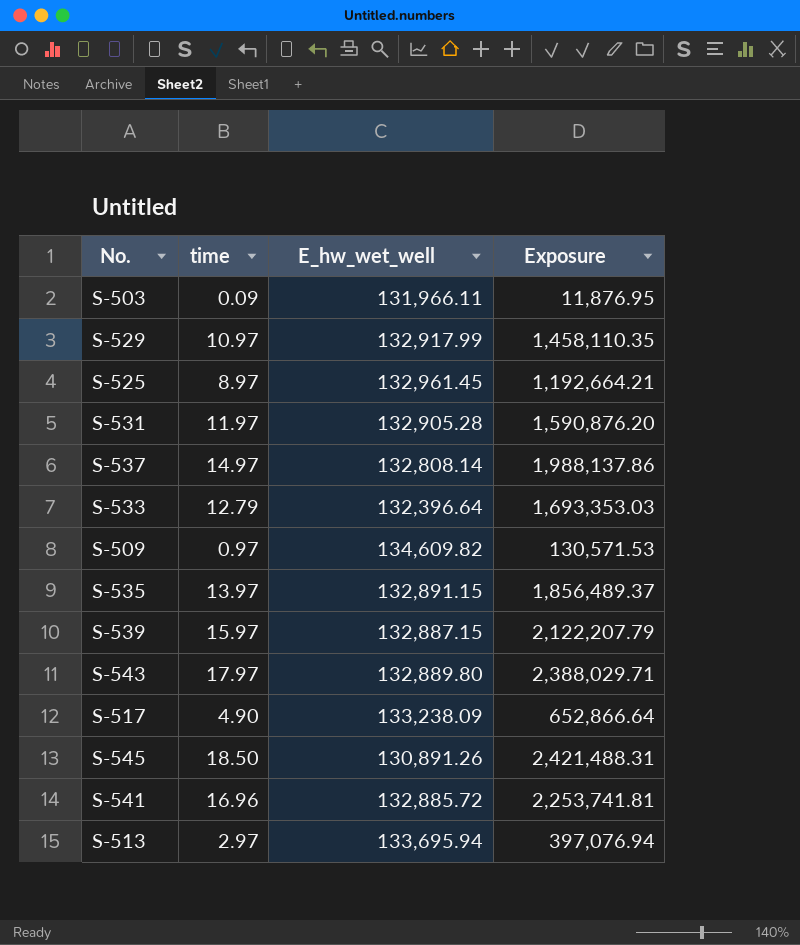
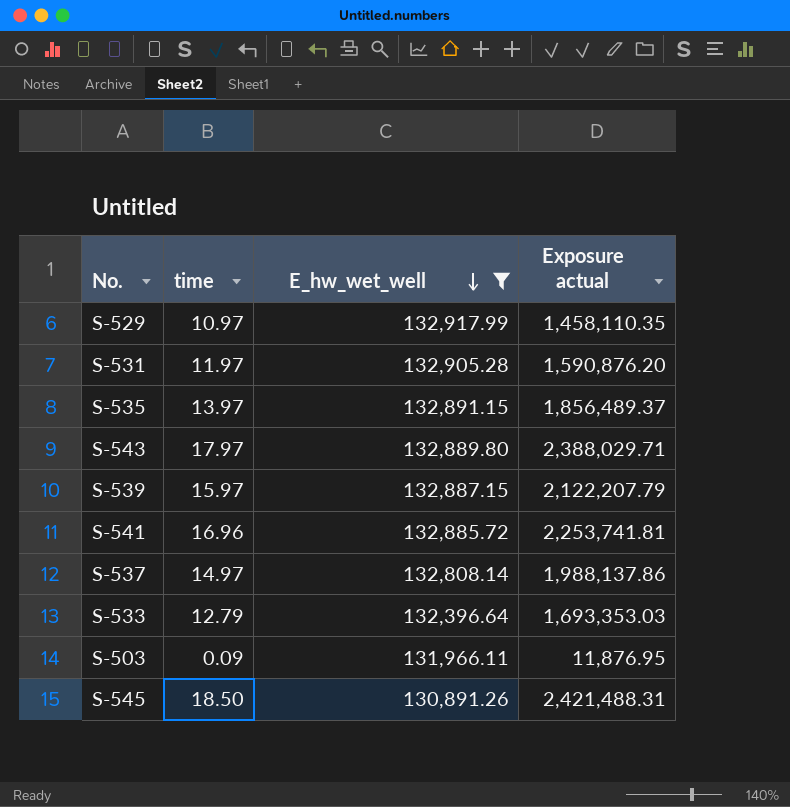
filter: none -> E_hw_wet_well <= 132,917.99
row order: none -> E_hw_wet_well descending
column name: Exposure -> Exposure actual

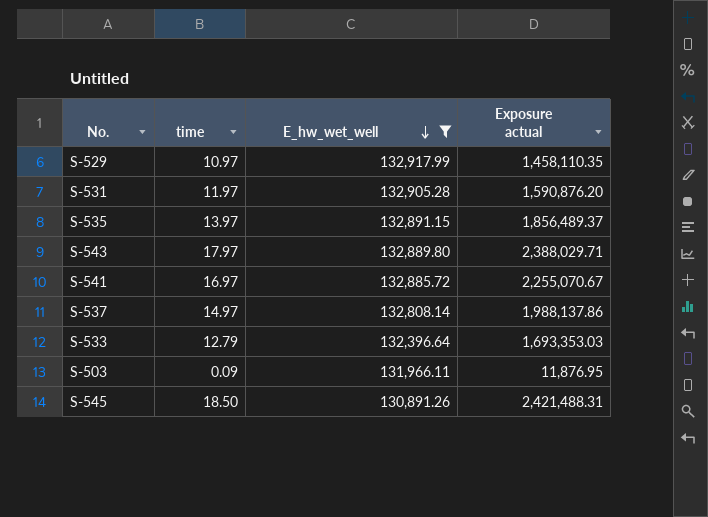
row S-539: 15.97 | 132,887.15 | 2,122,207.79 -> none
S-541 | time: 16.96 -> 16.97
S-541 | Exposure actual: 2,253,741.81 -> 2,255,070.67

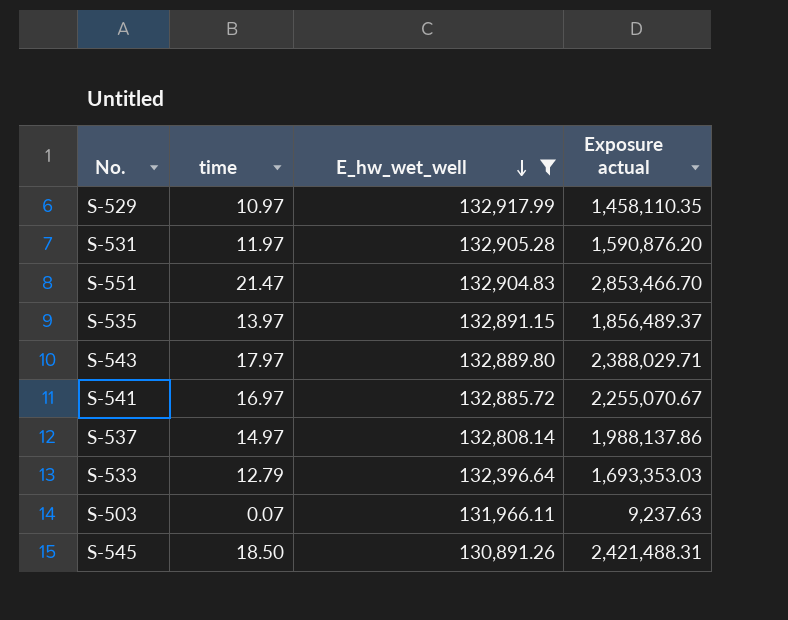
row S-551: none -> 21.47 | 132,904.83 | 2,853,466.70
S-503 | time: 0.09 -> 0.07
S-503 | Exposure actual: 11,876.95 -> 9,237.63

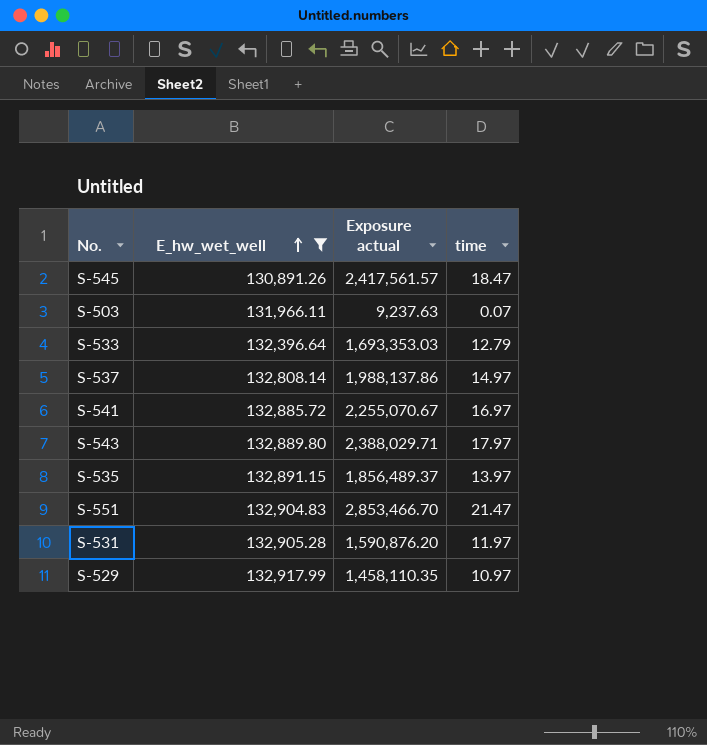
row order: E_hw_wet_well descending -> E_hw_wet_well ascending
column time | position: 2 -> 4
S-545 | Exposure actual: 2,421,488.31 -> 2,417,561.57
S-545 | time: 18.50 -> 18.47

